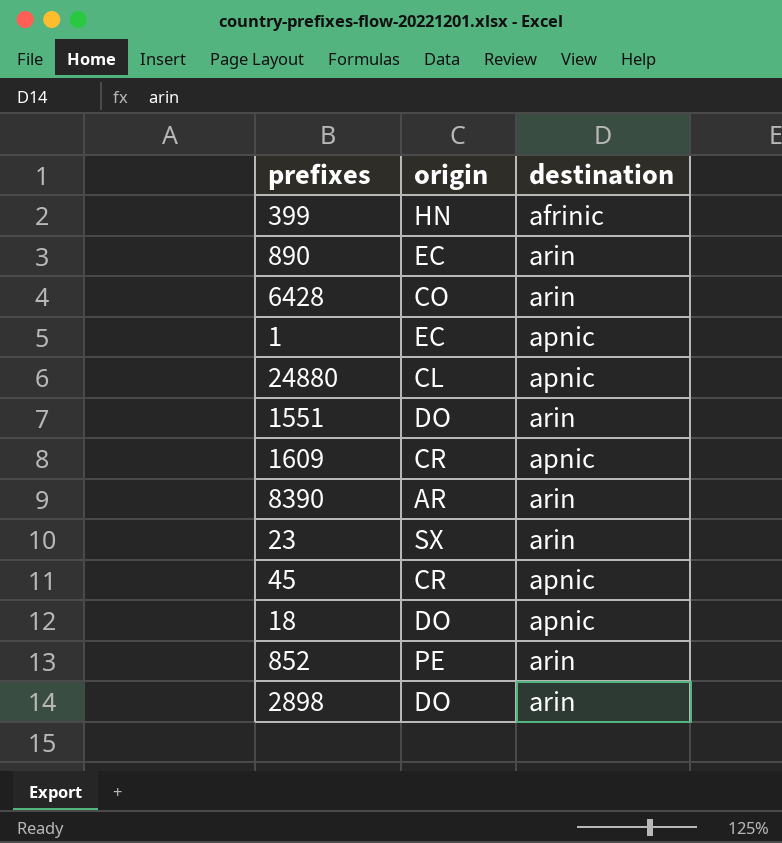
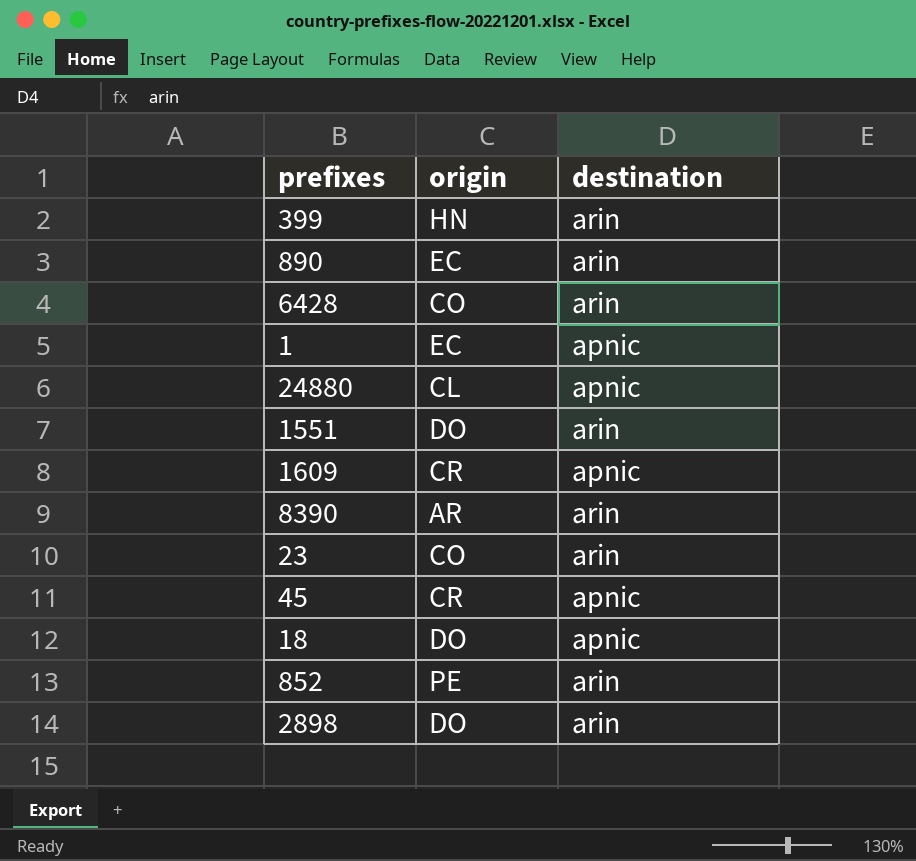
399 | destination: afrinic -> arin
23 | origin: SX -> CO

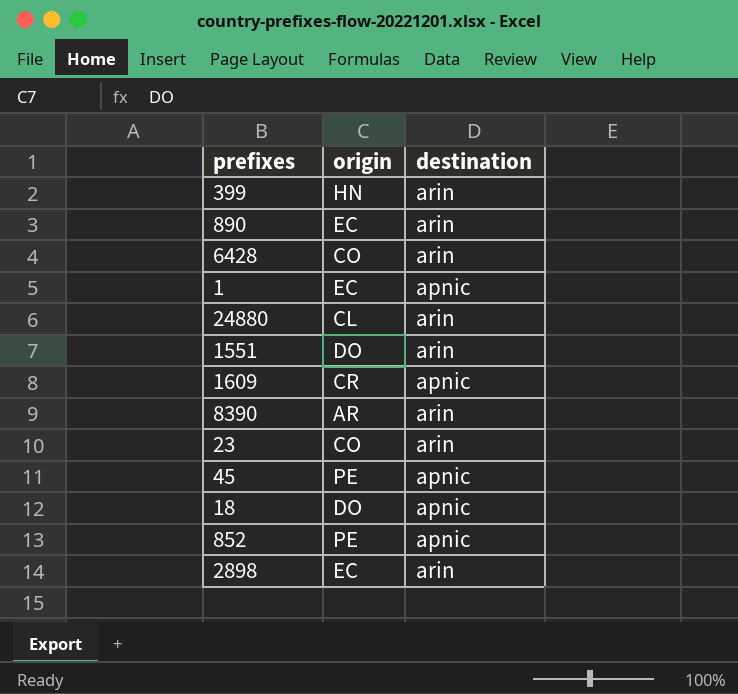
24880 | destination: apnic -> arin
45 | origin: CR -> PE
852 | destination: arin -> apnic
2898 | origin: DO -> EC

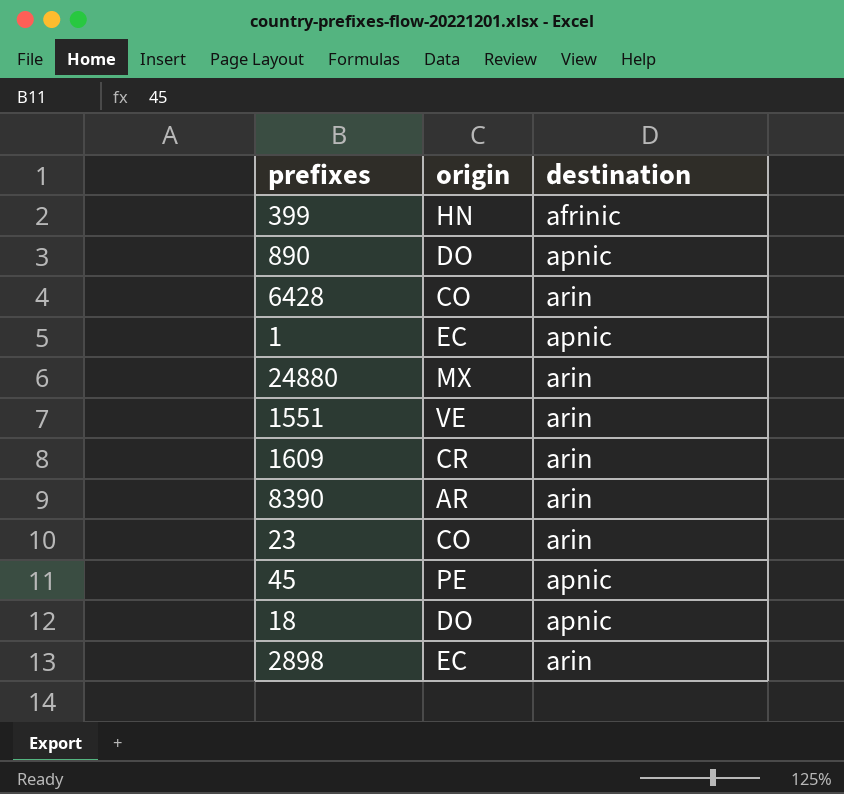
row 852: PE | apnic -> none
399 | destination: arin -> afrinic
890 | origin: EC -> DO
890 | destination: arin -> apnic
24880 | origin: CL -> MX
1551 | origin: DO -> VE
1609 | destination: apnic -> arin

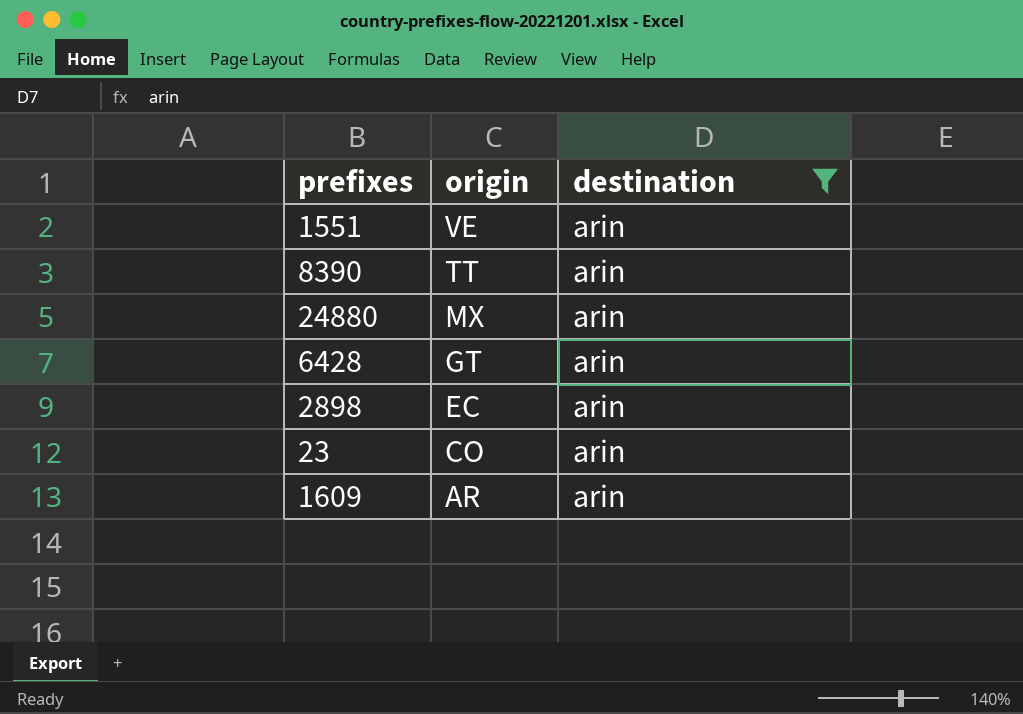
filter: none -> destination = arin
row order: none -> origin descending
8390 | origin: AR -> TT
6428 | origin: CO -> GT
1609 | origin: CR -> AR

